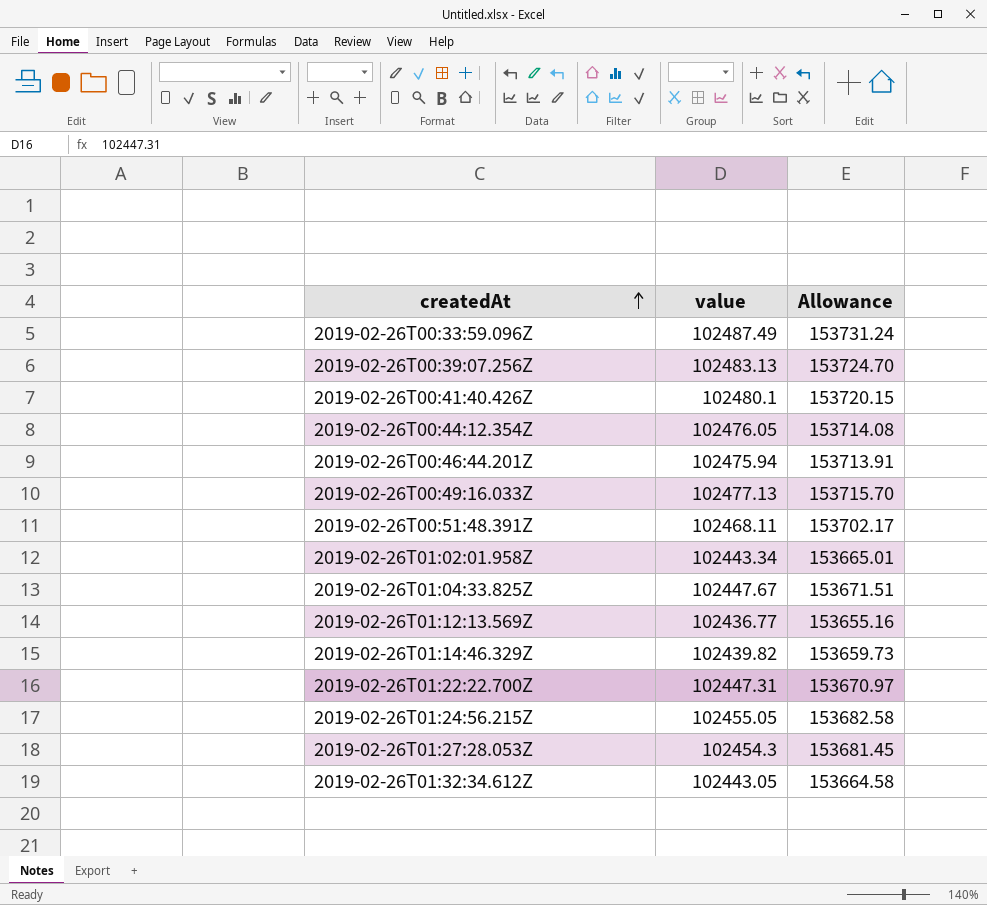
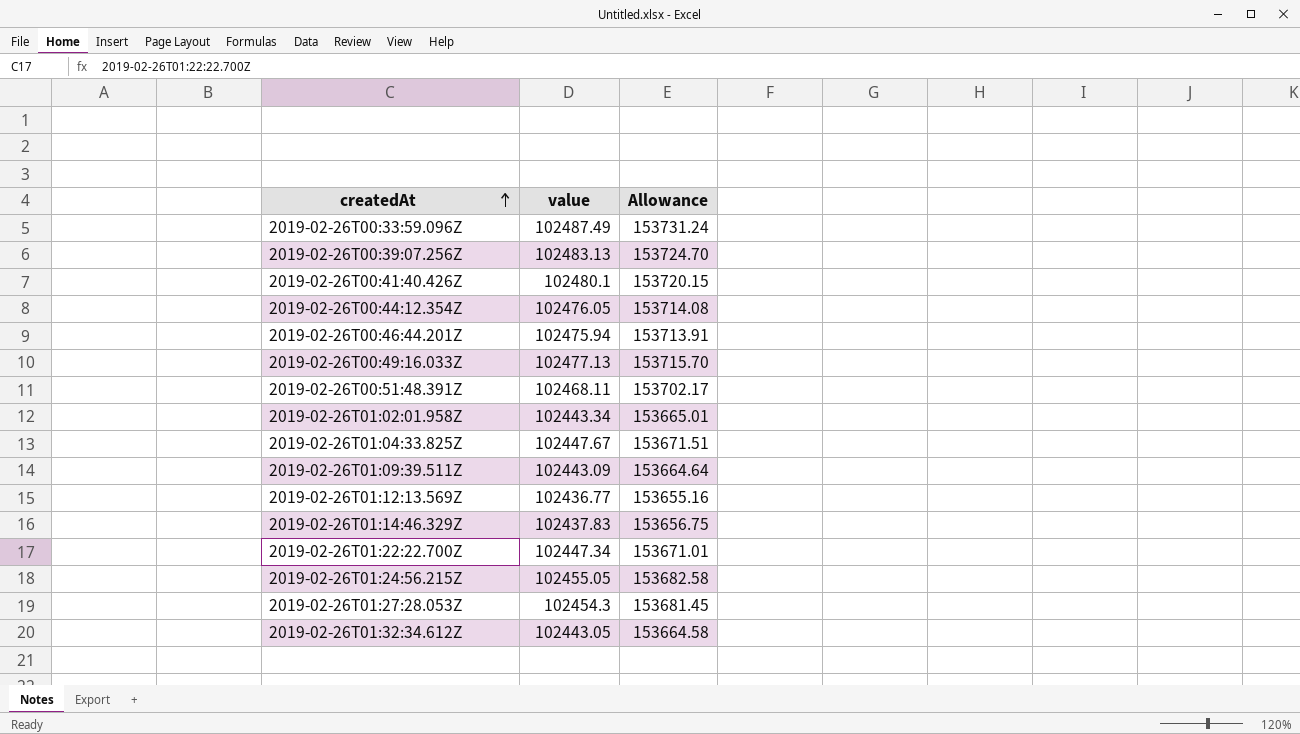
row 2019-02-26T01:09:39.511Z: none -> 102443.09 | 153664.64
2019-02-26T01:14:46.329Z | value: 102439.82 -> 102437.83
2019-02-26T01:14:46.329Z | Allowance: 153659.73 -> 153656.75
2019-02-26T01:22:22.700Z | value: 102447.31 -> 102447.34
2019-02-26T01:22:22.700Z | Allowance: 153670.97 -> 153671.01

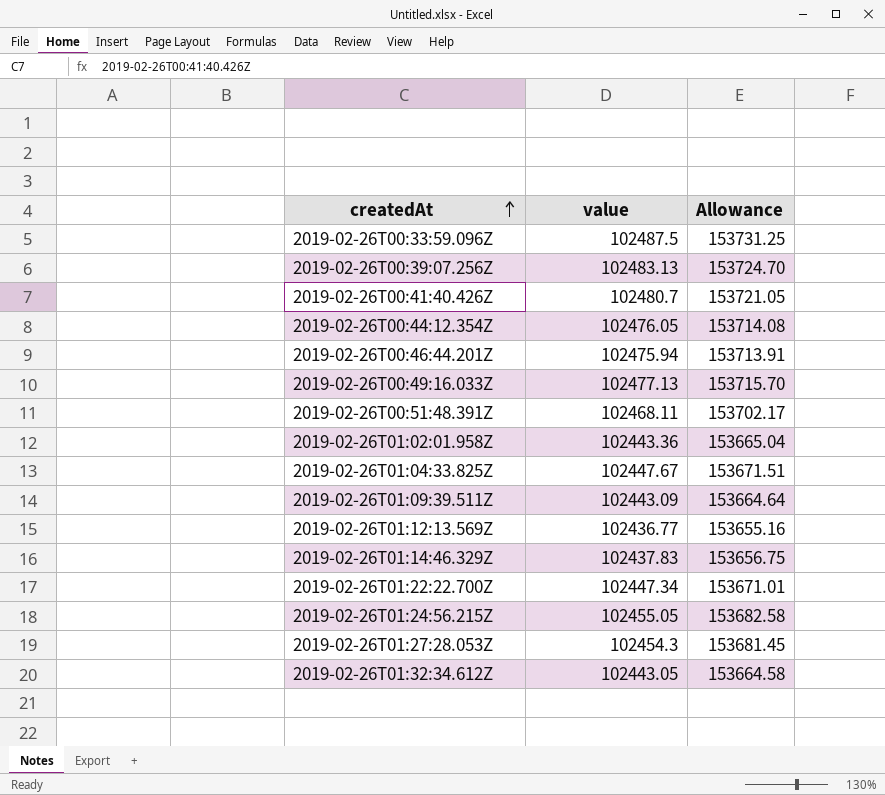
2019-02-26T00:33:59.096Z | value: 102487.49 -> 102487.5
2019-02-26T00:33:59.096Z | Allowance: 153731.24 -> 153731.25
2019-02-26T00:41:40.426Z | value: 102480.1 -> 102480.7
2019-02-26T00:41:40.426Z | Allowance: 153720.15 -> 153721.05
2019-02-26T01:02:01.958Z | value: 102443.34 -> 102443.36
2019-02-26T01:02:01.958Z | Allowance: 153665.01 -> 153665.04

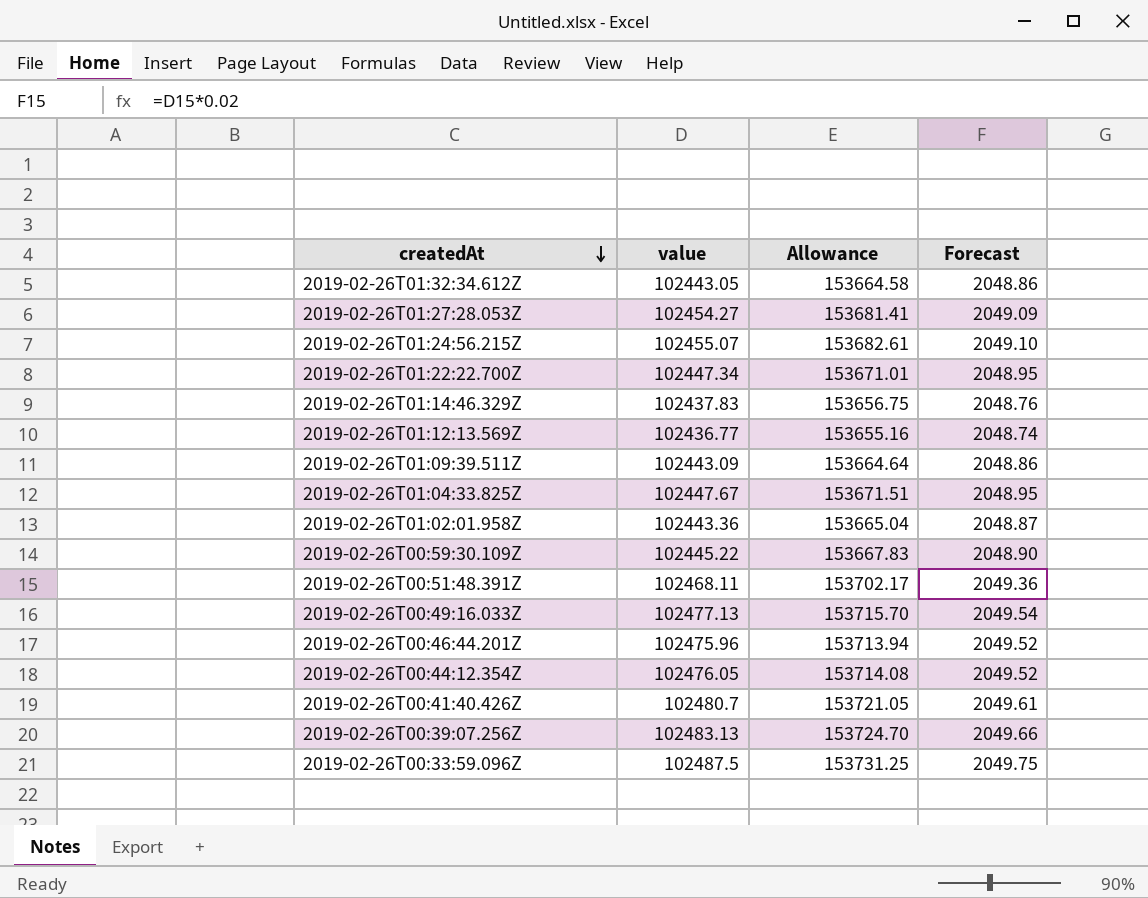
row order: createdAt ascending -> createdAt descending
column Forecast | formula: none -> [value] * 0.02
2019-02-26T01:27:28.053Z | value: 102454.3 -> 102454.27
2019-02-26T01:27:28.053Z | Allowance: 153681.45 -> 153681.41
2019-02-26T01:24:56.215Z | value: 102455.05 -> 102455.07
2019-02-26T01:24:56.215Z | Allowance: 153682.58 -> 153682.61
row 2019-02-26T00:59:30.109Z: none -> 102445.22 | 153667.83 | 2048.90
2019-02-26T00:46:44.201Z | value: 102475.94 -> 102475.96
2019-02-26T00:46:44.201Z | Allowance: 153713.91 -> 153713.94

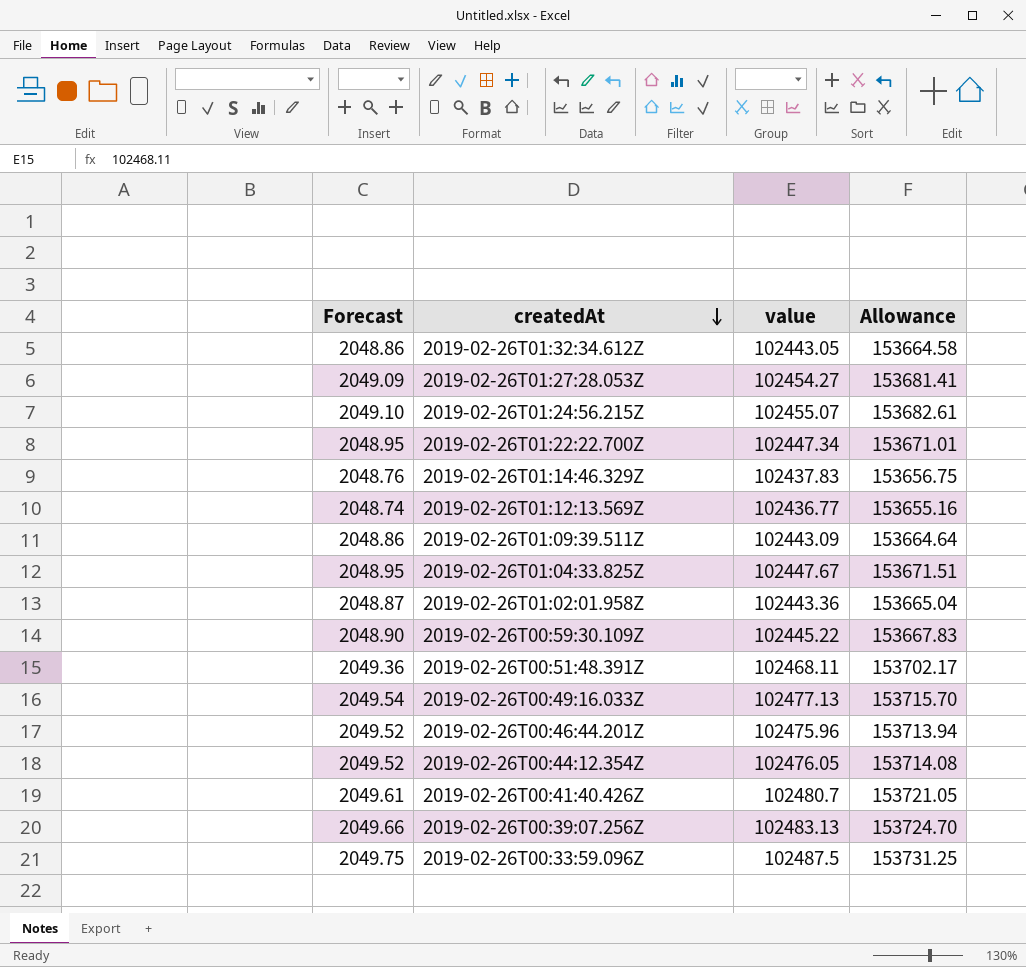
column Forecast | position: 4 -> 1

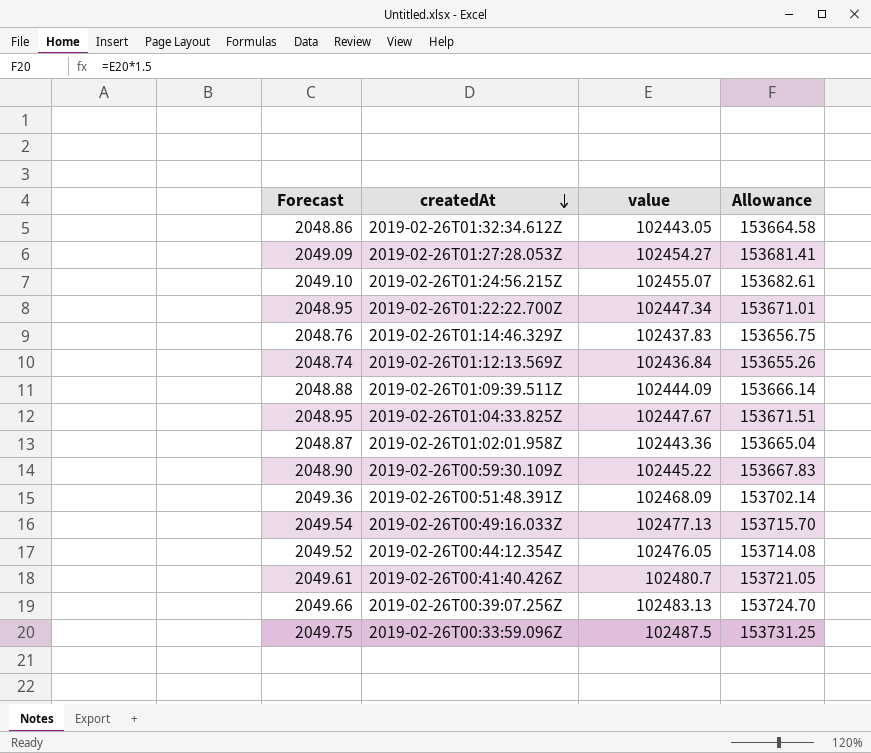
row 2019-02-26T00:46:44.201Z: 2049.52 | 102475.96 | 153713.94 -> none
2019-02-26T01:12:13.569Z | value: 102436.77 -> 102436.84
2019-02-26T01:12:13.569Z | Allowance: 153655.16 -> 153655.26
2019-02-26T01:09:39.511Z | Forecast: 2048.86 -> 2048.88
2019-02-26T01:09:39.511Z | value: 102443.09 -> 102444.09
2019-02-26T01:09:39.511Z | Allowance: 153664.64 -> 153666.14
2019-02-26T00:51:48.391Z | value: 102468.11 -> 102468.09
2019-02-26T00:51:48.391Z | Allowance: 153702.17 -> 153702.14

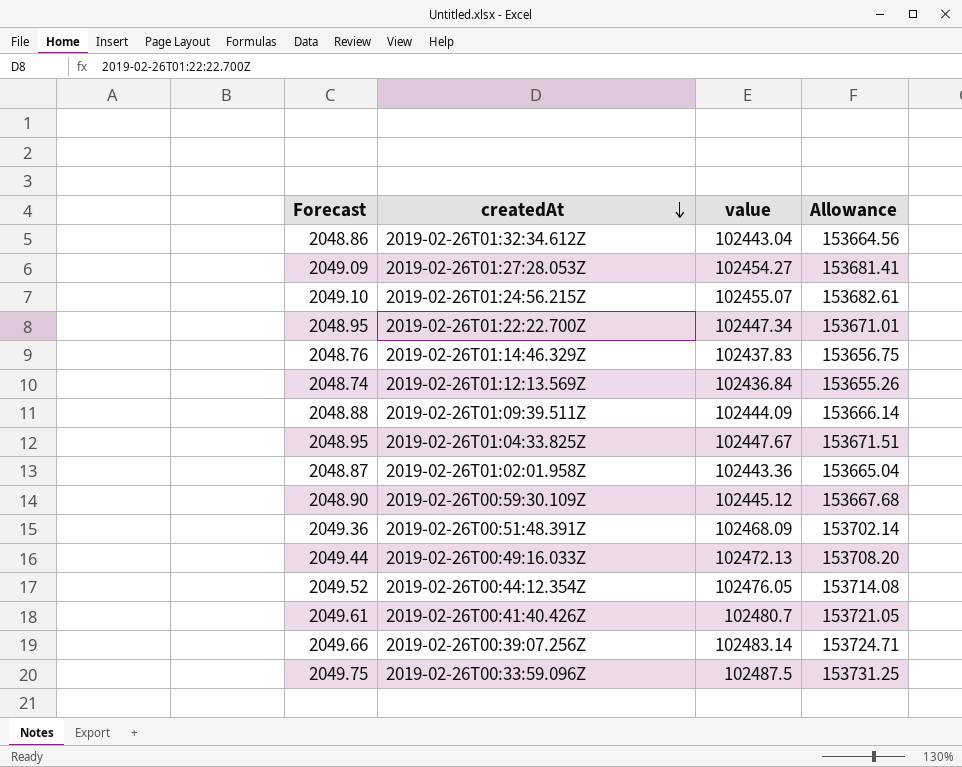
2019-02-26T01:32:34.612Z | value: 102443.05 -> 102443.04
2019-02-26T01:32:34.612Z | Allowance: 153664.58 -> 153664.56
2019-02-26T00:59:30.109Z | value: 102445.22 -> 102445.12
2019-02-26T00:59:30.109Z | Allowance: 153667.83 -> 153667.68
2019-02-26T00:49:16.033Z | Forecast: 2049.54 -> 2049.44
2019-02-26T00:49:16.033Z | value: 102477.13 -> 102472.13
2019-02-26T00:49:16.033Z | Allowance: 153715.70 -> 153708.20
2019-02-26T00:39:07.256Z | value: 102483.13 -> 102483.14
2019-02-26T00:39:07.256Z | Allowance: 153724.70 -> 153724.71

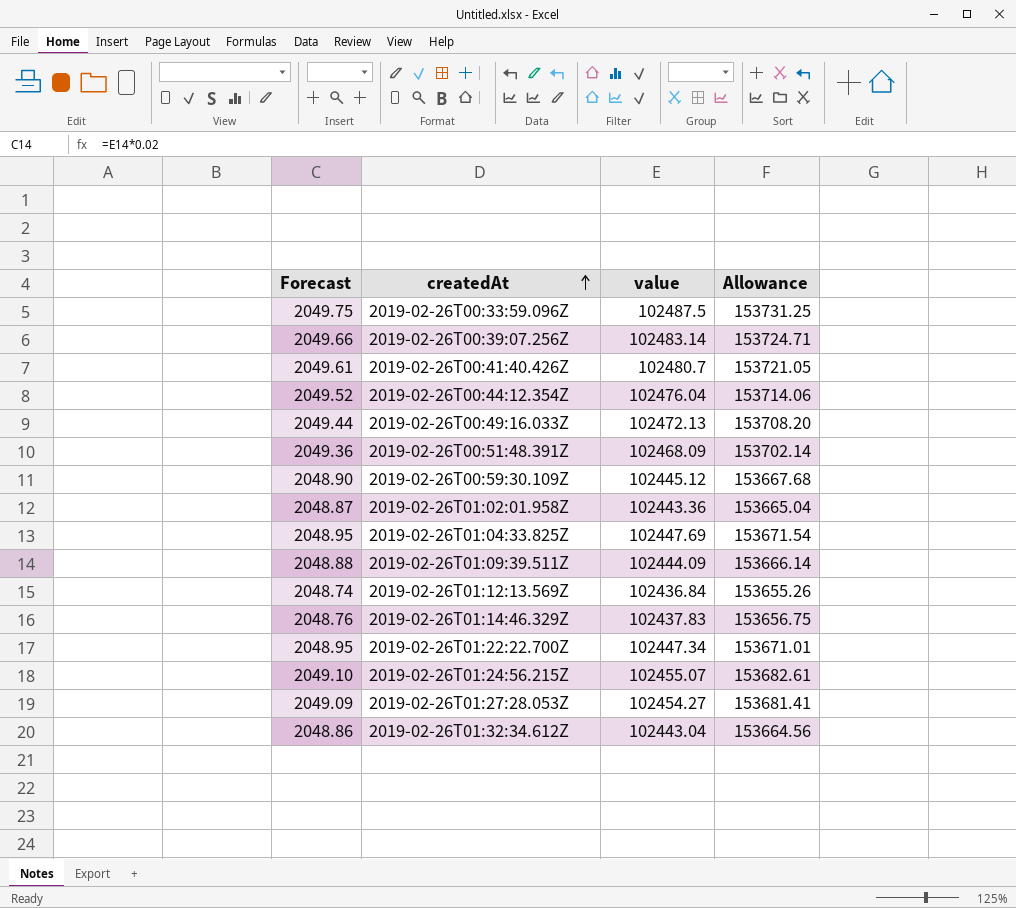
row order: createdAt descending -> createdAt ascending
2019-02-26T00:44:12.354Z | value: 102476.05 -> 102476.04
2019-02-26T00:44:12.354Z | Allowance: 153714.08 -> 153714.06
2019-02-26T01:04:33.825Z | value: 102447.67 -> 102447.69
2019-02-26T01:04:33.825Z | Allowance: 153671.51 -> 153671.54

